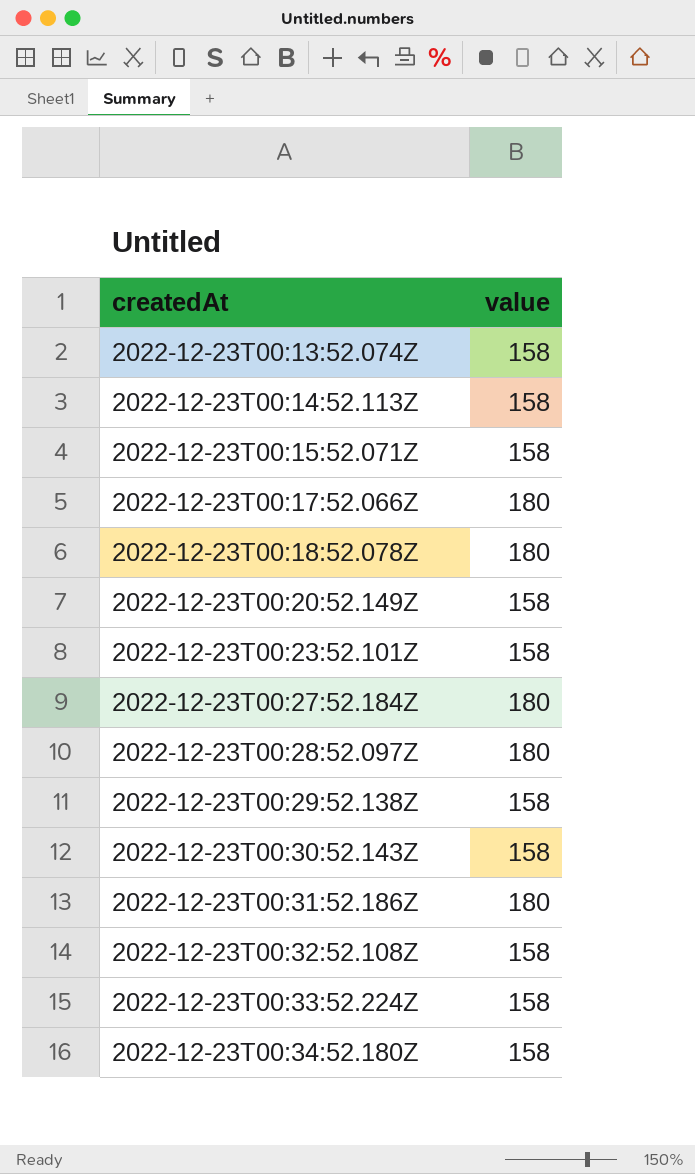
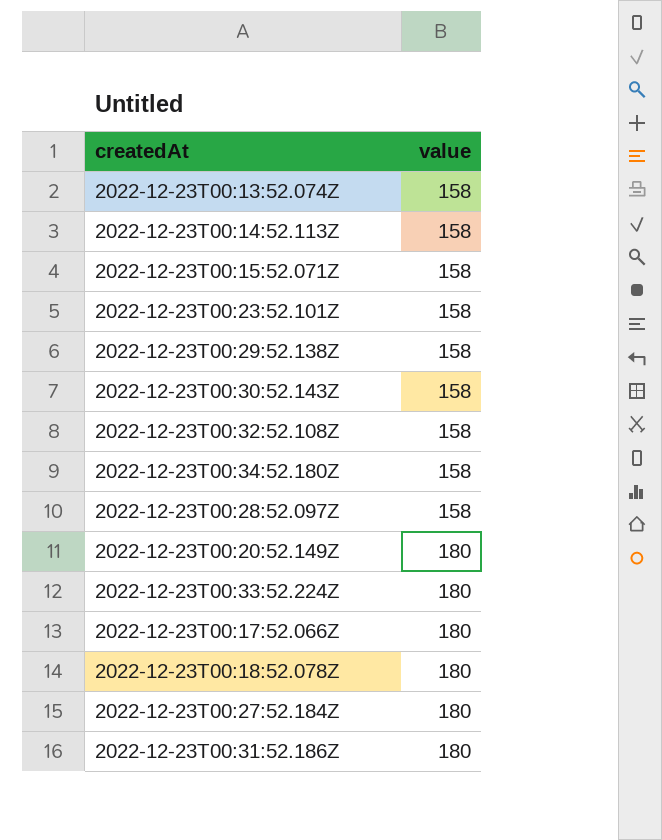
row order: createdAt ascending -> value ascending
2022-12-23T00:28:52.097Z | value: 180 -> 158
2022-12-23T00:20:52.149Z | value: 158 -> 180
2022-12-23T00:33:52.224Z | value: 158 -> 180

